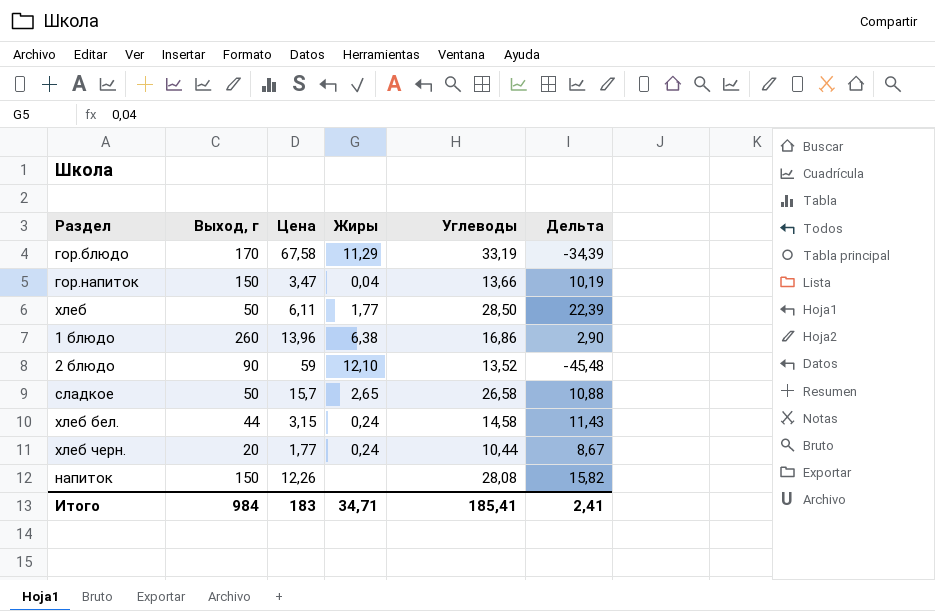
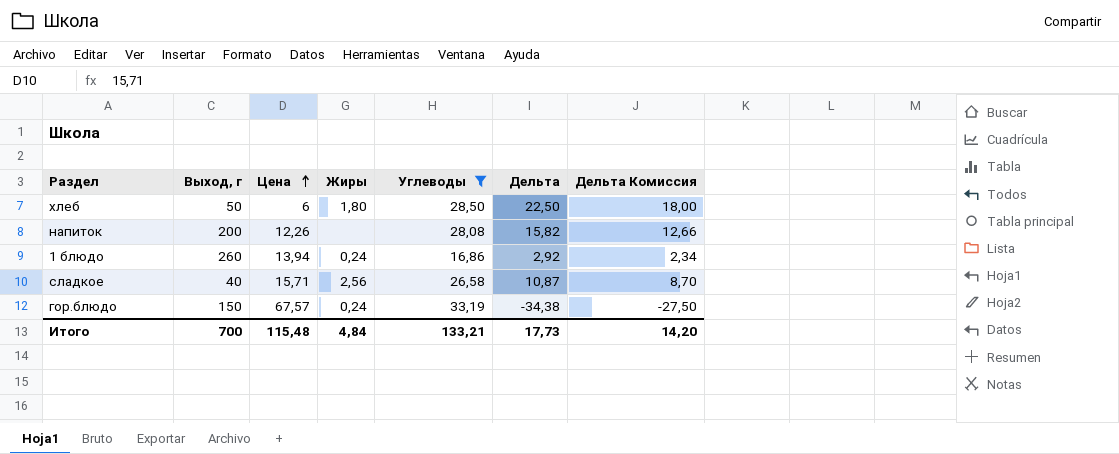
filter: none -> Углеводы >= 16,86
row order: none -> Цена ascending
column Дельта Комиссия | formula: none -> [Дельта] * 0,8
хлеб | Цена: 6,11 -> 6
хлеб | Жиры: 1,77 -> 1,80
хлеб | Дельта: 22,39 -> 22,50
напиток | Выход, г: 150 -> 200
1 блюдо | Цена: 13,96 -> 13,94
1 блюдо | Жиры: 6,38 -> 0,24
1 блюдо | Дельта: 2,90 -> 2,92
сладкое | Выход, г: 50 -> 40
сладкое | Цена: 15,7 -> 15,71
сладкое | Жиры: 2,65 -> 2,56
сладкое | Дельта: 10,88 -> 10,87
гор.блюдо | Выход, г: 170 -> 150
гор.блюдо | Цена: 67,58 -> 67,57
гор.блюдо | Жиры: 11,29 -> 0,24
гор.блюдо | Дельта: -34,39 -> -34,38
Итого | Выход, г: 984 -> 700
Итого | Цена: 183 -> 115,48
Итого | Жиры: 34,71 -> 4,84
Итого | Углеводы: 185,41 -> 133,21
Итого | Дельта: 2,41 -> 17,73

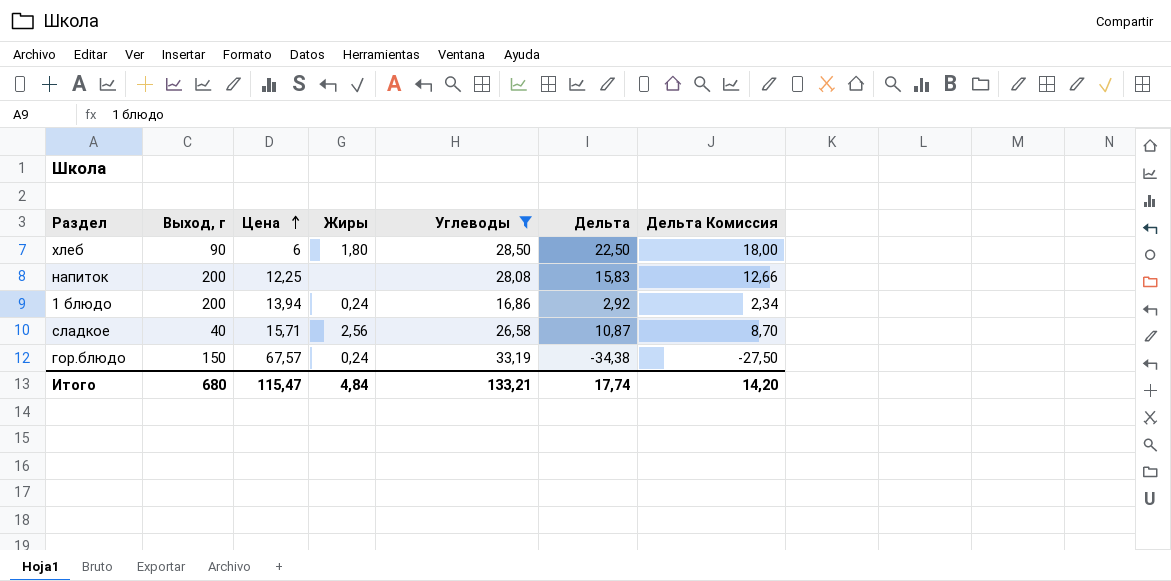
хлеб | Выход, г: 50 -> 90
напиток | Цена: 12,26 -> 12,25
напиток | Дельта: 15,82 -> 15,83
1 блюдо | Выход, г: 260 -> 200
Итого | Выход, г: 700 -> 680
Итого | Цена: 115,48 -> 115,47
Итого | Дельта: 17,73 -> 17,74

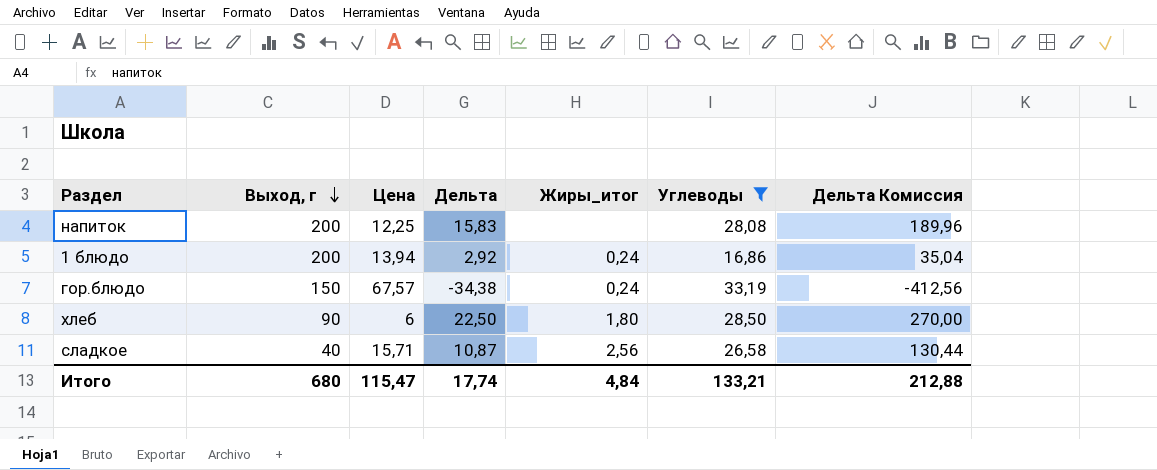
row order: Цена ascending -> Выход, г descending
column Дельта | position: 6 -> 4
column name: Жиры -> Жиры_итог
column Дельта Комиссия | formula: [Дельта] * 0,8 -> [Дельта] * 12
Итого | Дельта Комиссия: 14,20 -> 212,88

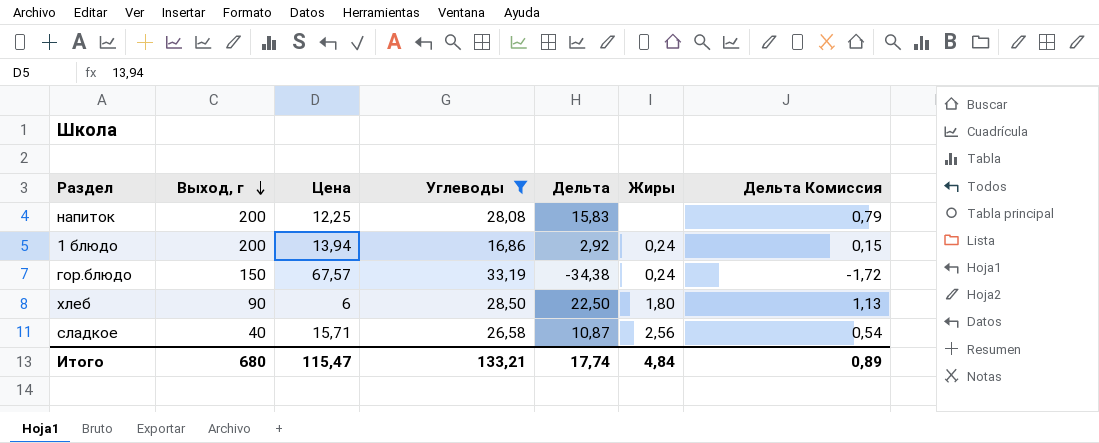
column Углеводы | position: 6 -> 4
column name: Жиры_итог -> Жиры
column Дельта Комиссия | formula: [Дельта] * 12 -> [Дельта] * 0,05
Итого | Дельта Комиссия: 212,88 -> 0,89

